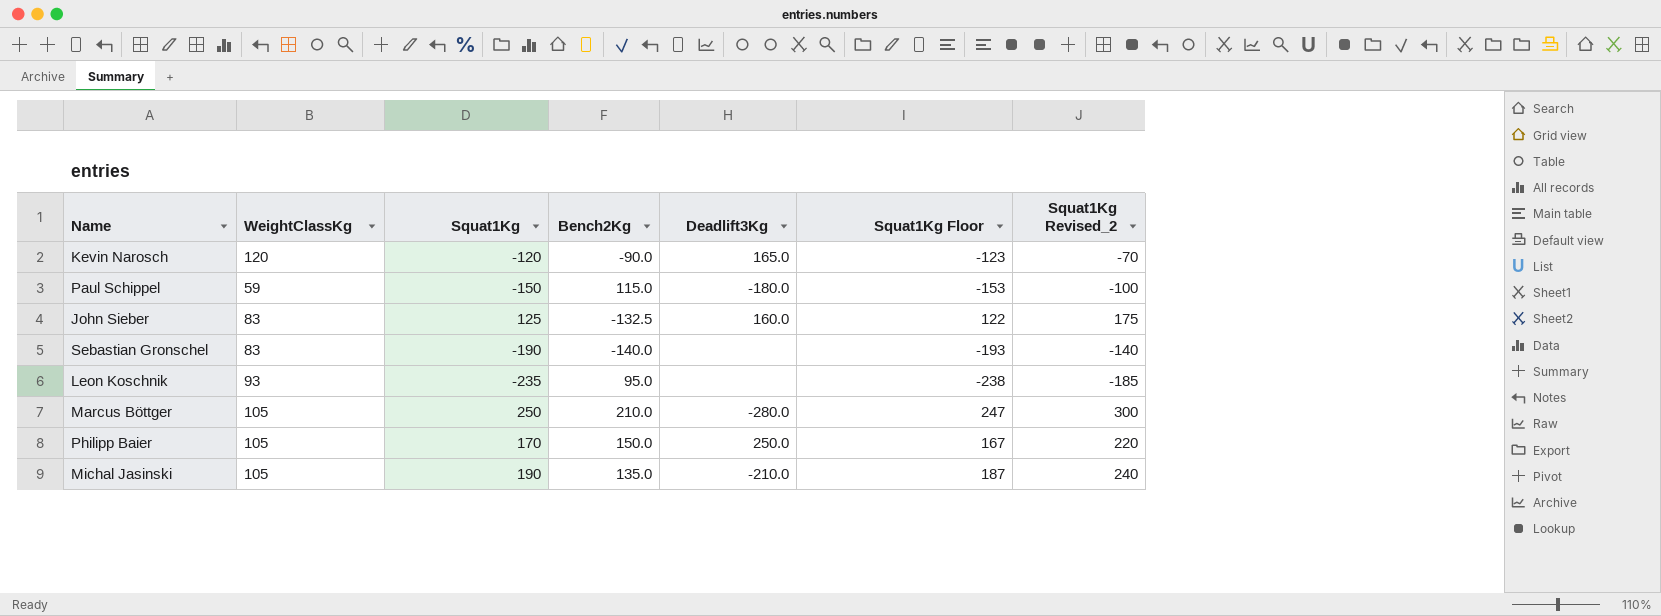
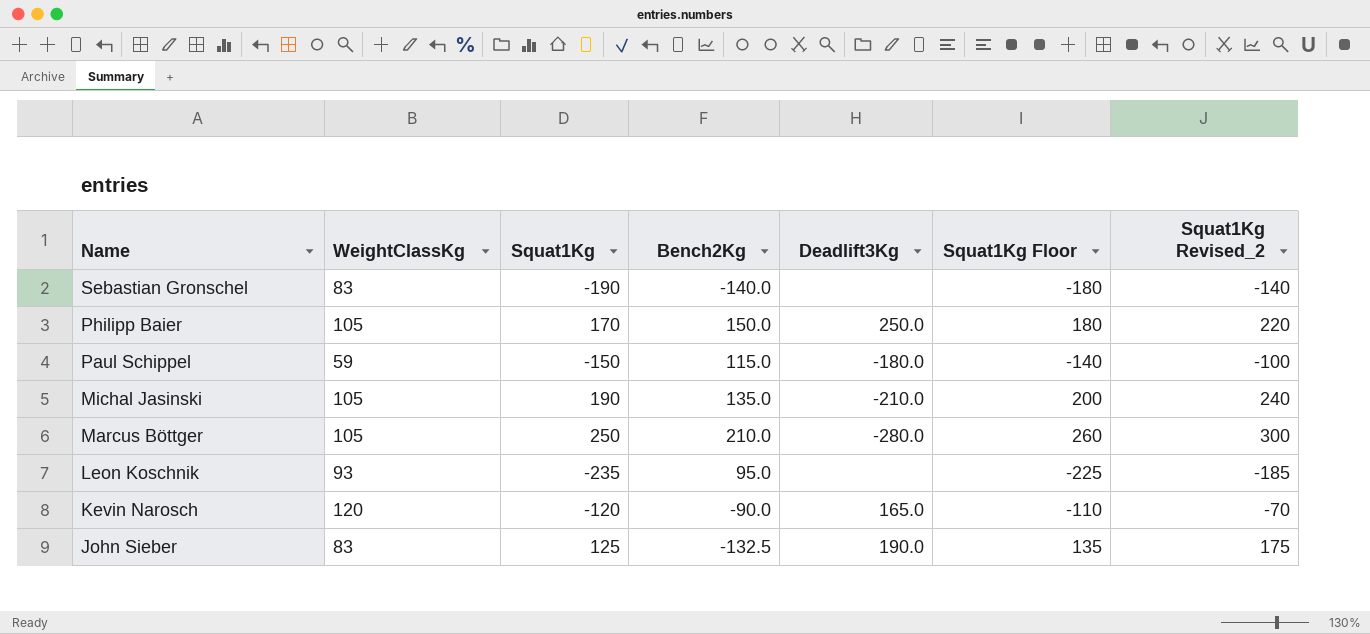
row order: none -> Name descending
column Squat1Kg Floor | formula: [Squat1Kg] - 3 -> [Squat1Kg] + 10
John Sieber | Deadlift3Kg: 160.0 -> 190.0

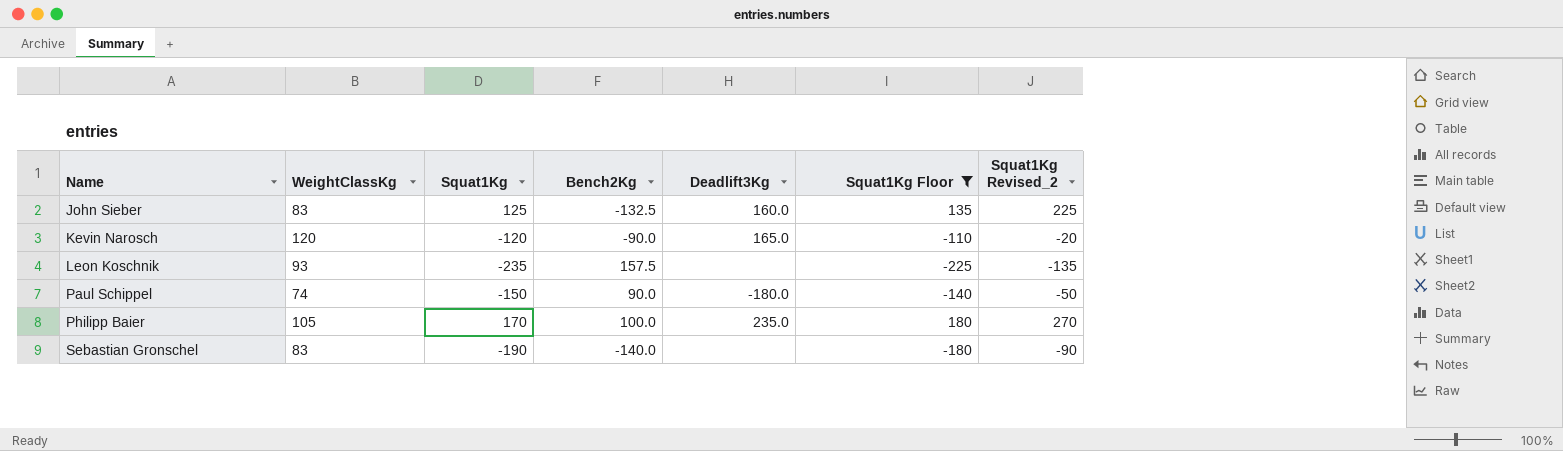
filter: none -> Squat1Kg Floor <= 180
row order: Name descending -> Name ascending
column Squat1Kg Revised_2 | formula: [Squat1Kg] + 50 -> [Squat1Kg] + 100
John Sieber | Deadlift3Kg: 190.0 -> 160.0
Leon Koschnik | Bench2Kg: 95.0 -> 157.5
Paul Schippel | WeightClassKg: 59 -> 74
Paul Schippel | Bench2Kg: 115.0 -> 90.0
Philipp Baier | Bench2Kg: 150.0 -> 100.0
Philipp Baier | Deadlift3Kg: 250.0 -> 235.0

